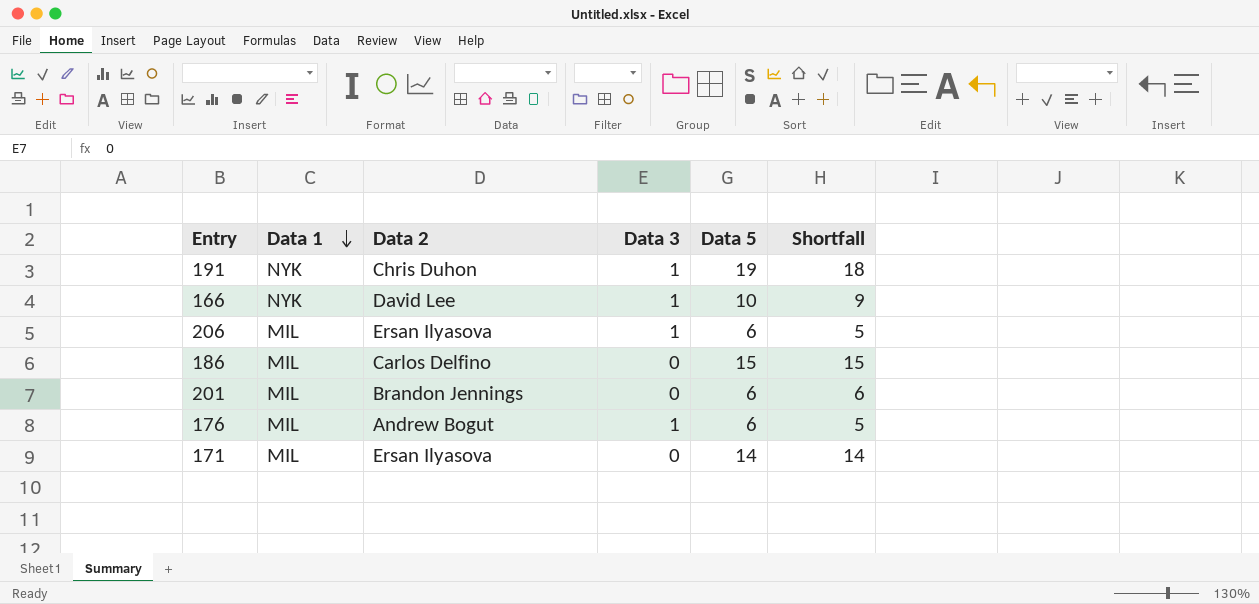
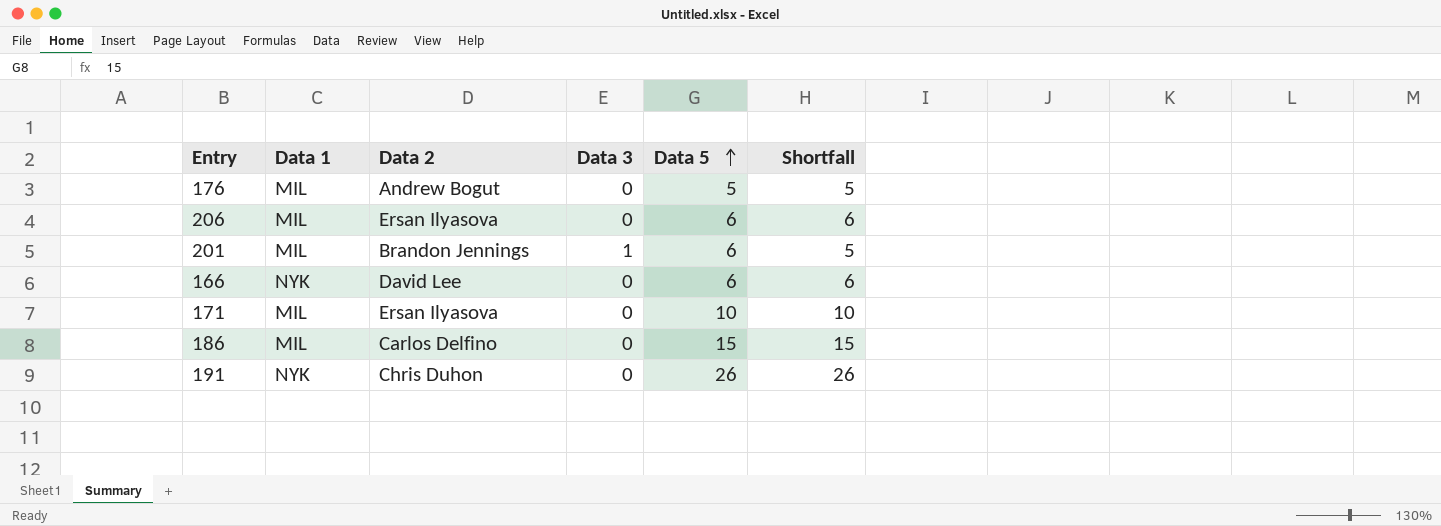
row order: Data 1 descending -> Data 5 ascending
176 | Data 3: 1 -> 0
176 | Data 5: 6 -> 5
206 | Data 3: 1 -> 0
206 | Shortfall: 5 -> 6
201 | Data 3: 0 -> 1
201 | Shortfall: 6 -> 5
166 | Data 3: 1 -> 0
166 | Data 5: 10 -> 6
166 | Shortfall: 9 -> 6
171 | Data 5: 14 -> 10
171 | Shortfall: 14 -> 10
191 | Data 3: 1 -> 0
191 | Data 5: 19 -> 26
191 | Shortfall: 18 -> 26

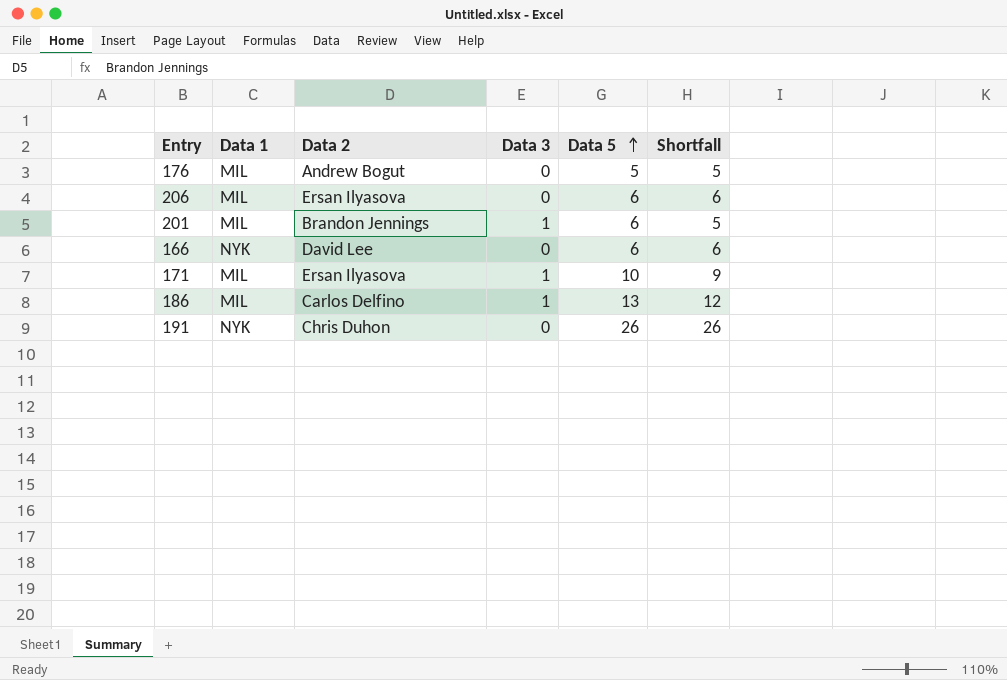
171 | Data 3: 0 -> 1
171 | Shortfall: 10 -> 9
186 | Data 3: 0 -> 1
186 | Data 5: 15 -> 13
186 | Shortfall: 15 -> 12

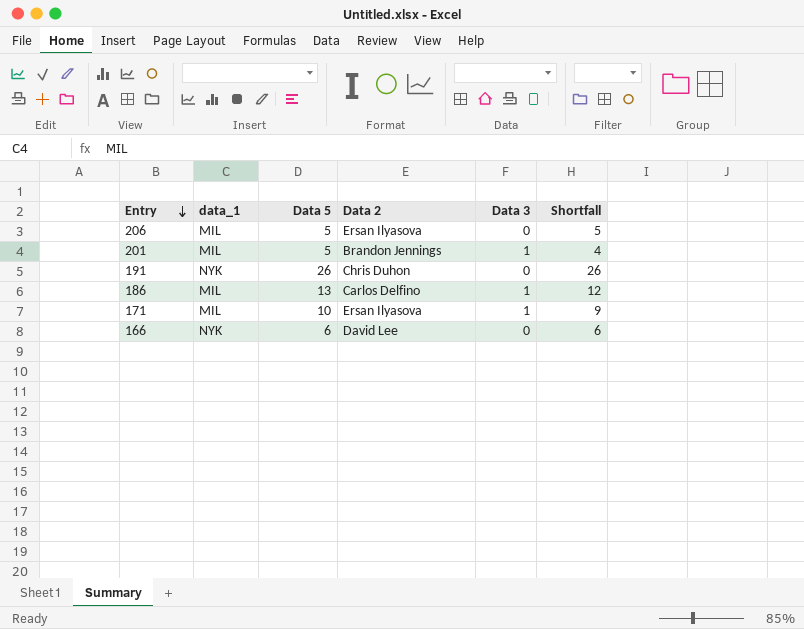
row order: Data 5 ascending -> Entry descending
column name: Data 1 -> data_1
column Data 5 | position: 5 -> 3
row 176: MIL | Andrew Bogut | 0 | 5 | 5 -> none
206 | Data 5: 6 -> 5
206 | Shortfall: 6 -> 5
201 | Data 5: 6 -> 5
201 | Shortfall: 5 -> 4

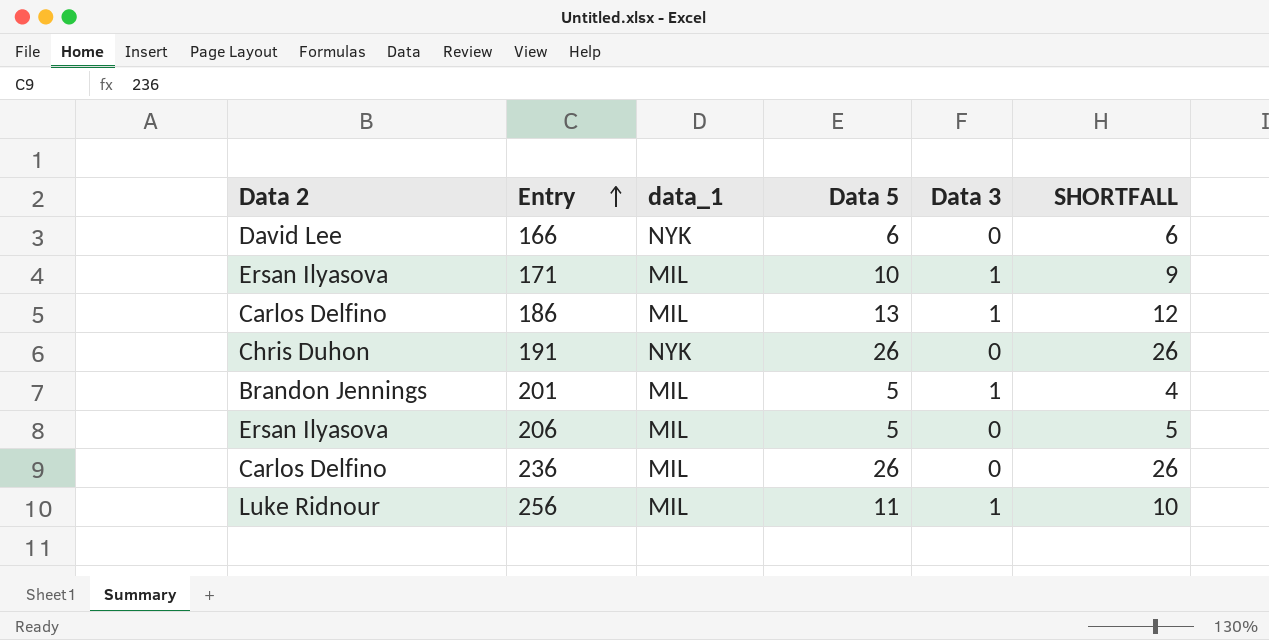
row order: Entry descending -> Entry ascending
column Data 2 | position: 4 -> 1
column name: Shortfall -> SHORTFALL
row 236: none -> Carlos Delfino | MIL | 26 | 0 | 26
row 256: none -> Luke Ridnour | MIL | 11 | 1 | 10

